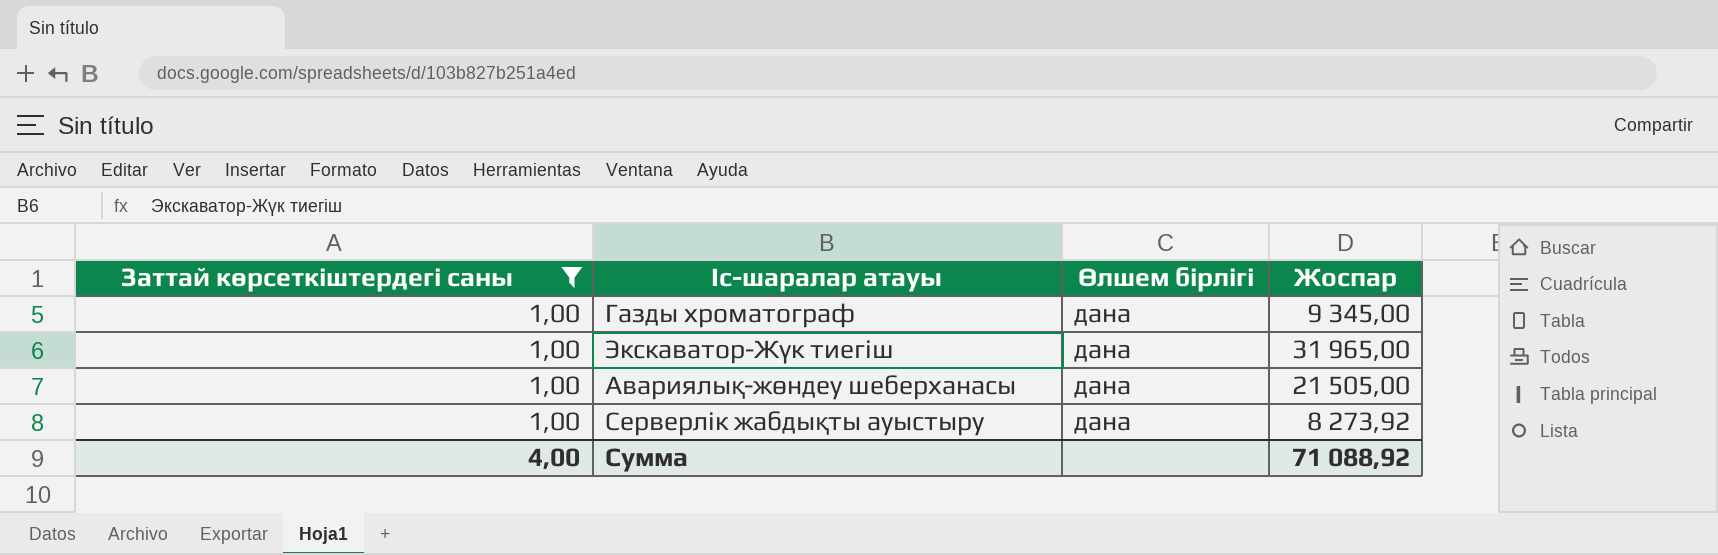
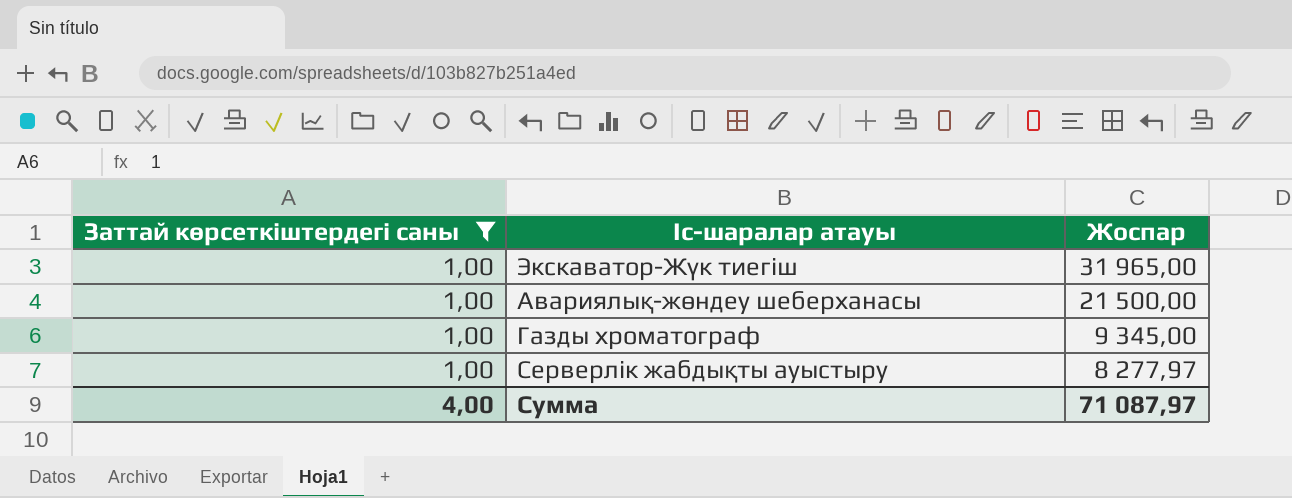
row order: none -> Жоспар descending
column Өлшем бірлігі | position: 3 -> none
Авариялық-жөндеу шеберханасы | Жоспар: 21 505,00 -> 21 500,00
Серверлік жабдықты ауыстыру | Жоспар: 8 273,92 -> 8 277,97
Сумма | Жоспар: 71 088,92 -> 71 087,97

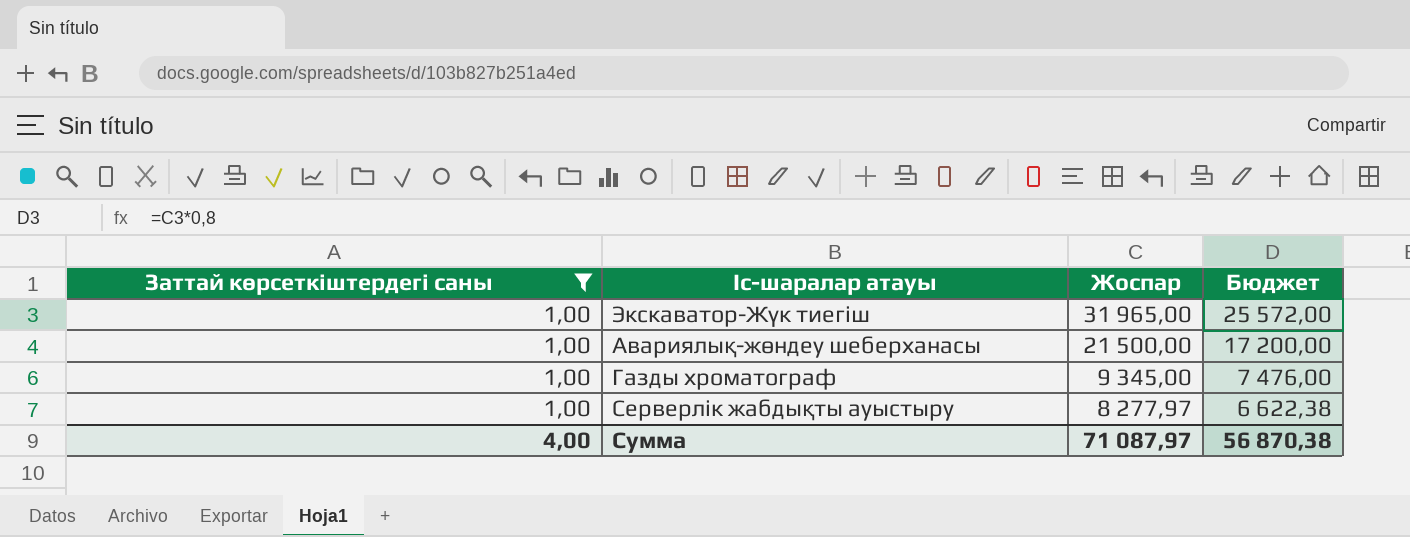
column Бюджет | formula: none -> [Жоспар] * 0,8

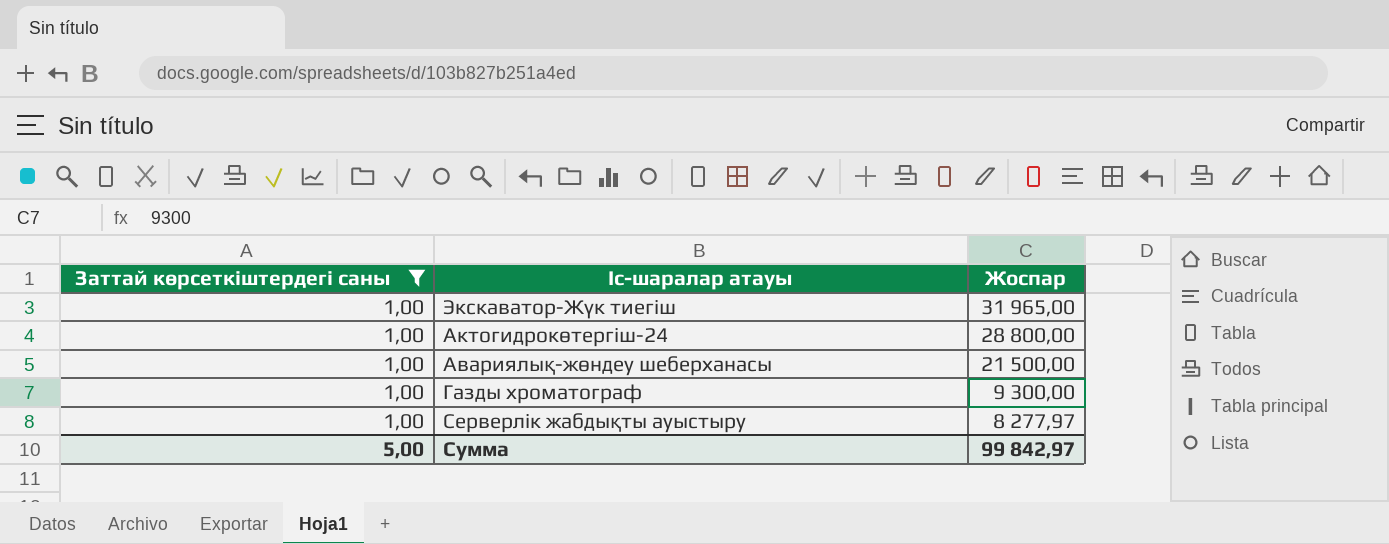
column Бюджет | formula: [Жоспар] * 0,8 -> none
row Актогидрокөтергіш-24: none -> 1,00 | 28 800,00
Газды хроматограф | Жоспар: 9 345,00 -> 9 300,00
Сумма | Заттай көрсеткіштердегі саны: 4,00 -> 5,00
Сумма | Жоспар: 71 087,97 -> 99 842,97

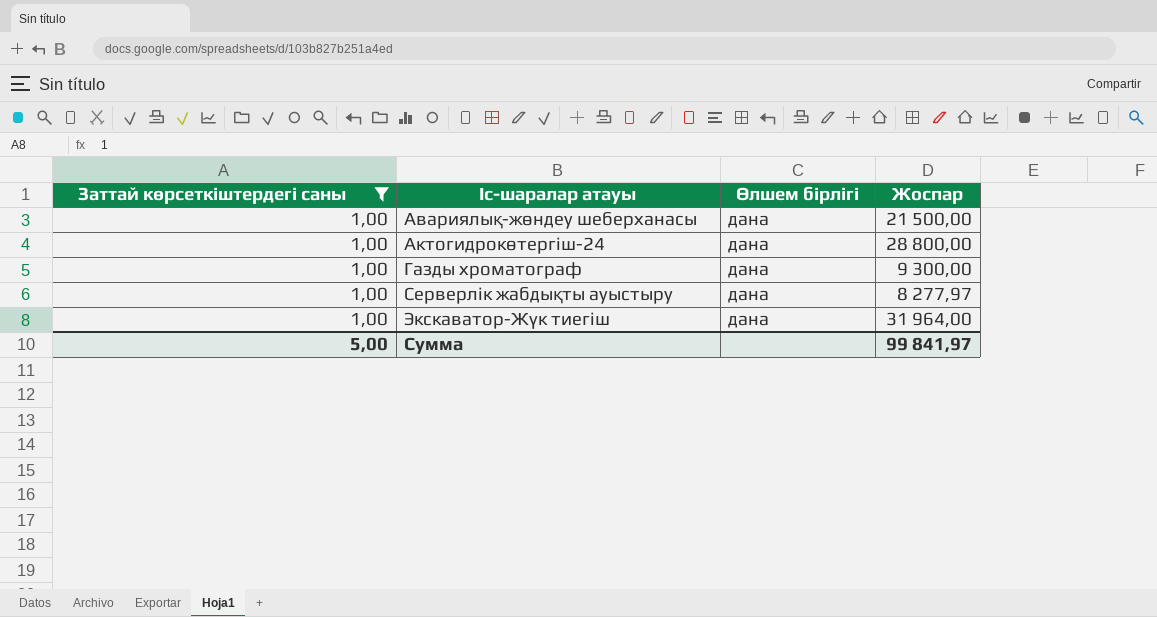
row order: Жоспар descending -> Іс-шаралар атауы ascending
column Өлшем бірлігі | position: none -> 3
Экскаватор-Жүк тиегіш | Жоспар: 31 965,00 -> 31 964,00
Сумма | Жоспар: 99 842,97 -> 99 841,97

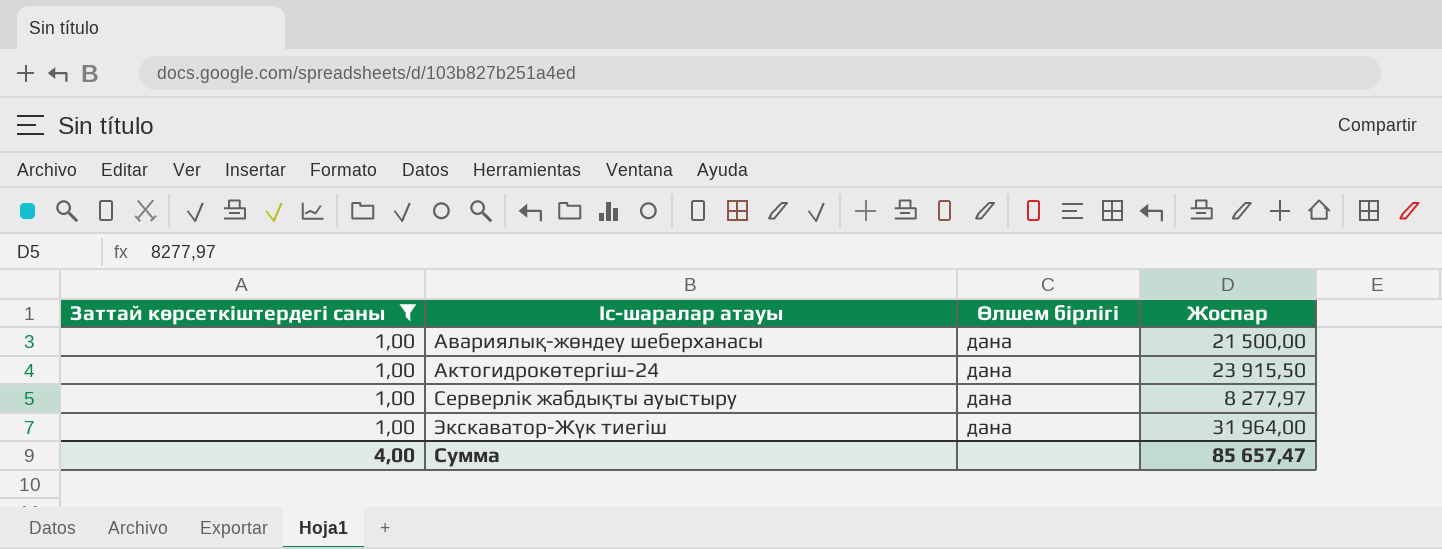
row Газды хроматограф: 1,00 | дана | 9 300,00 -> none
Актогидрокөтергіш-24 | Жоспар: 28 800,00 -> 23 915,50
Сумма | Заттай көрсеткіштердегі саны: 5,00 -> 4,00
Сумма | Жоспар: 99 841,97 -> 85 657,47

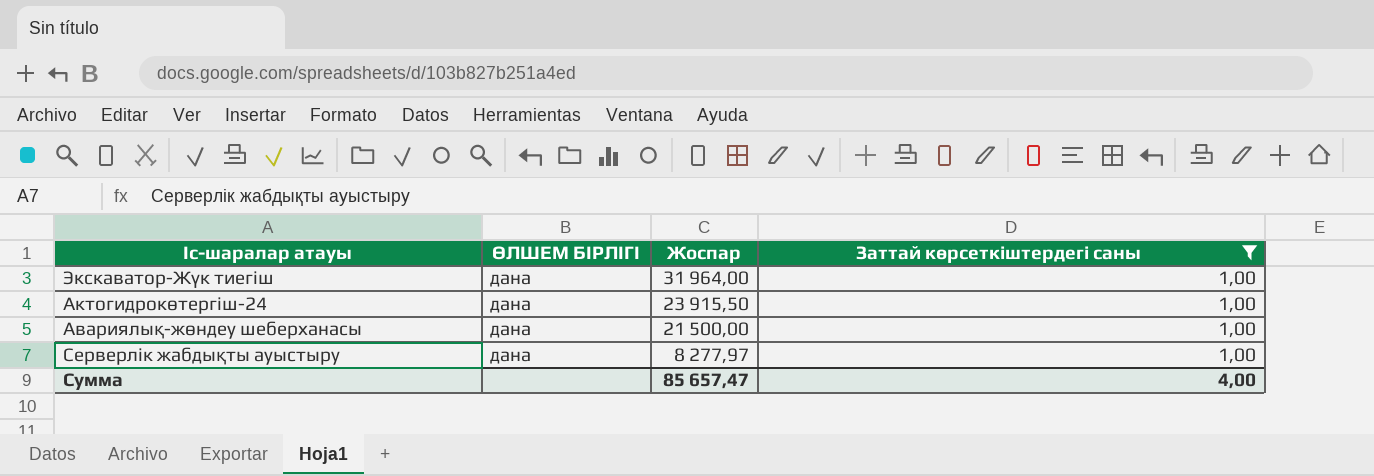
row order: Іс-шаралар атауы ascending -> Жоспар descending
column name: Өлшем бірлігі -> ӨЛШЕМ БІРЛІГІ
column Заттай көрсеткіштердегі саны | position: 1 -> 4

